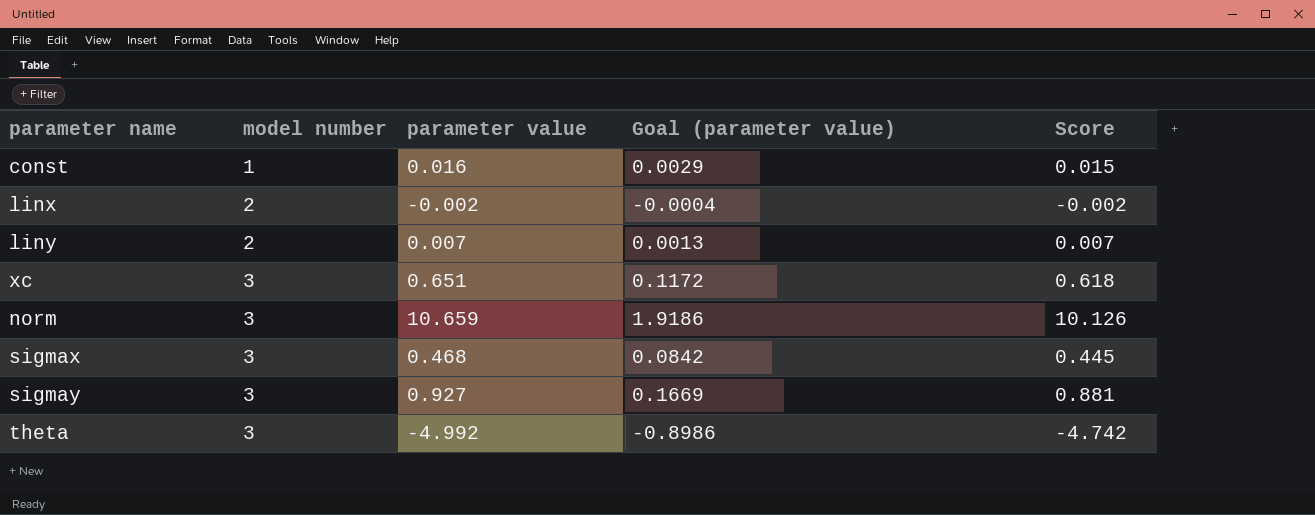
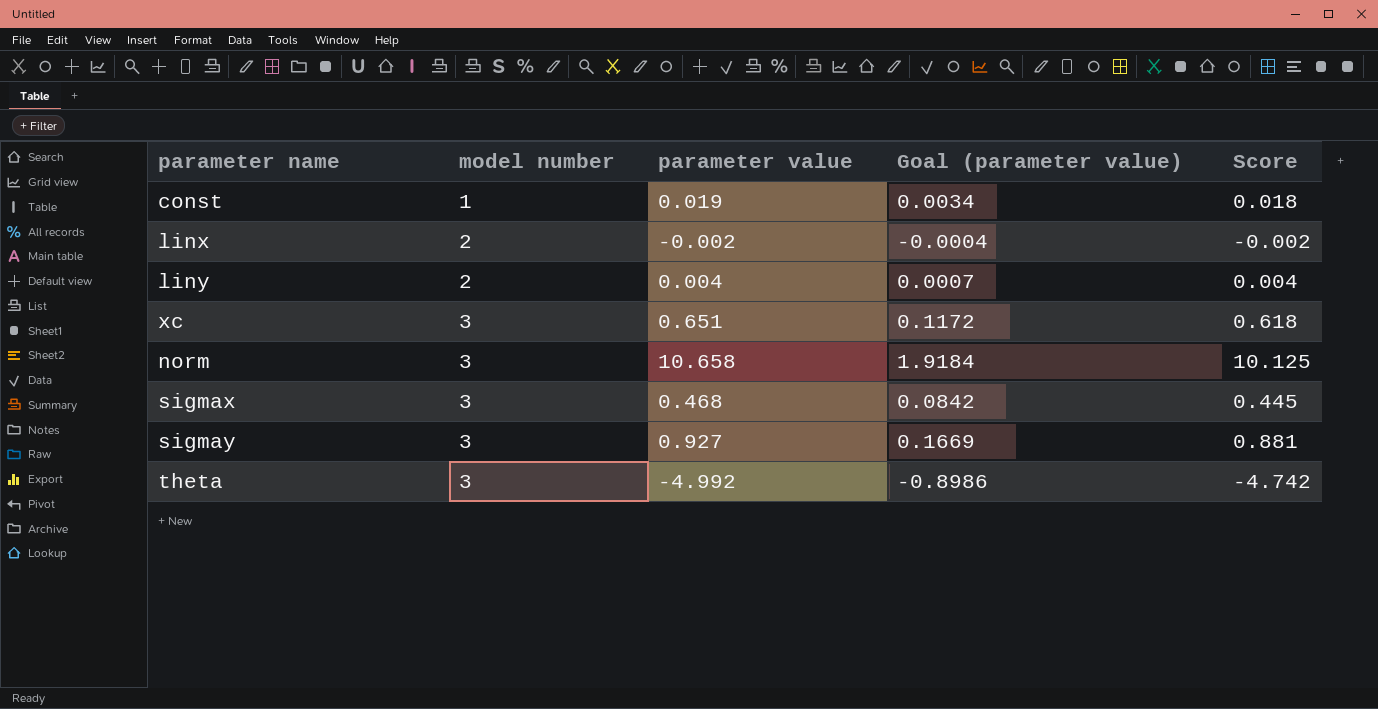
const | parameter value: 0.016 -> 0.019
const | Goal (parameter value): 0.0029 -> 0.0034
const | Score: 0.015 -> 0.018
liny | parameter value: 0.007 -> 0.004
liny | Goal (parameter value): 0.0013 -> 0.0007
liny | Score: 0.007 -> 0.004
norm | parameter value: 10.659 -> 10.658
norm | Goal (parameter value): 1.9186 -> 1.9184
norm | Score: 10.126 -> 10.125

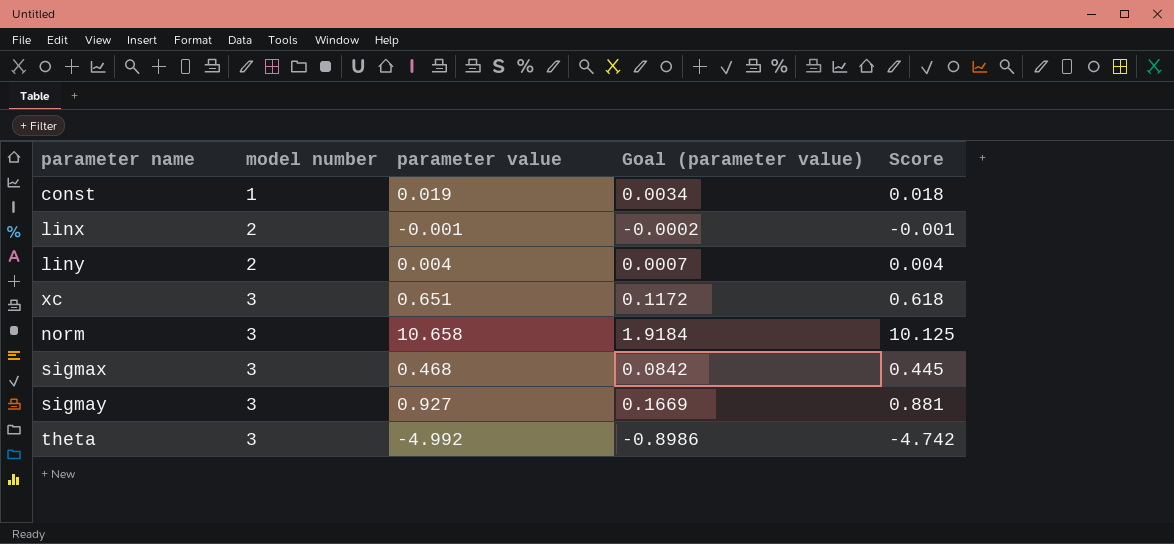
linx | parameter value: -0.002 -> -0.001
linx | Goal (parameter value): -0.0004 -> -0.0002
linx | Score: -0.002 -> -0.001

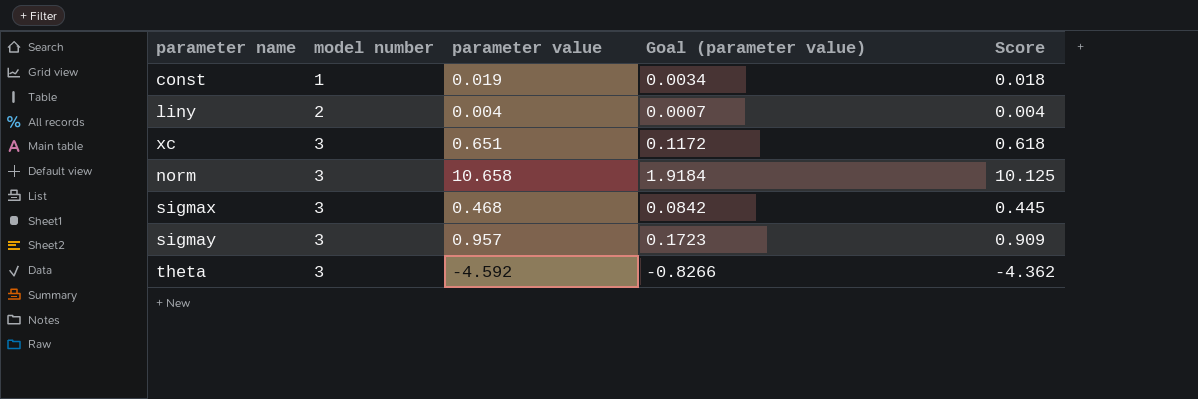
row linx: 2 | -0.001 | -0.0002 | -0.001 -> none
sigmay | parameter value: 0.927 -> 0.957
sigmay | Goal (parameter value): 0.1669 -> 0.1723
sigmay | Score: 0.881 -> 0.909
theta | parameter value: -4.992 -> -4.592
theta | Goal (parameter value): -0.8986 -> -0.8266
theta | Score: -4.742 -> -4.362

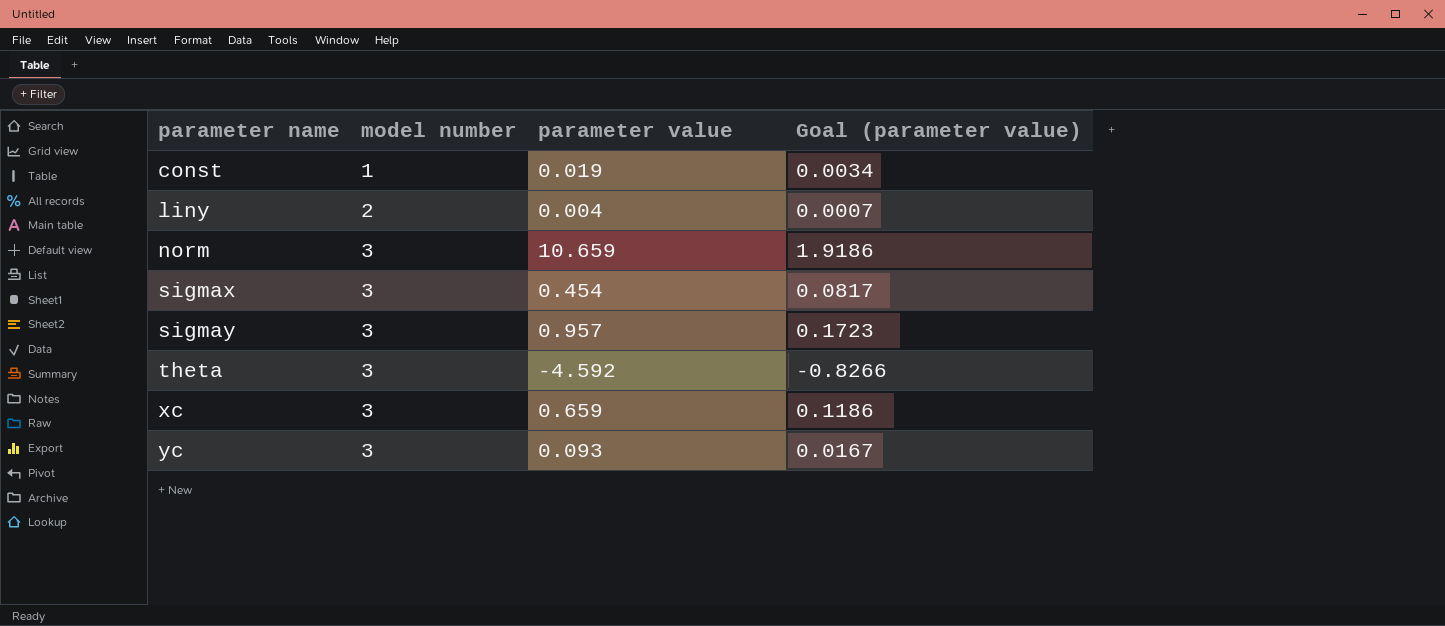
row order: model number ascending -> parameter name ascending
column Score | formula: [parameter value] * 0.95 -> none
norm | parameter value: 10.658 -> 10.659
norm | Goal (parameter value): 1.9184 -> 1.9186
sigmax | parameter value: 0.468 -> 0.454
sigmax | Goal (parameter value): 0.0842 -> 0.0817
xc | parameter value: 0.651 -> 0.659
xc | Goal (parameter value): 0.1172 -> 0.1186
row yc: none -> 3 | 0.093 | 0.0167

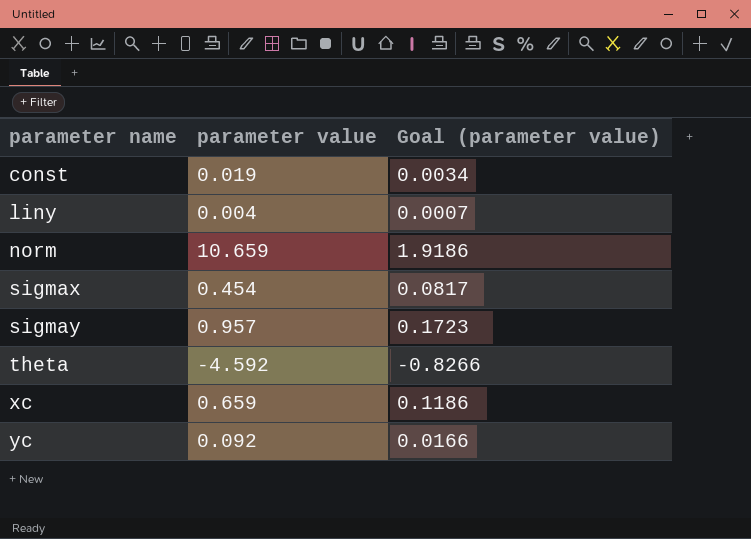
column model number | position: 2 -> none
yc | parameter value: 0.093 -> 0.092
yc | Goal (parameter value): 0.0167 -> 0.0166

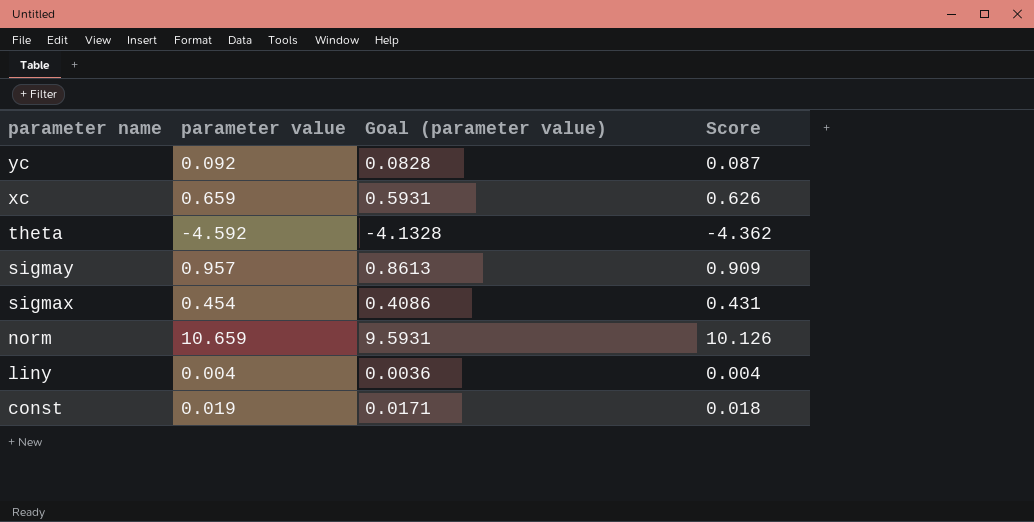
row order: parameter name ascending -> parameter name descending
column Goal (parameter value) | formula: [parameter value] * 0.18 -> [parameter value] * 0.9
column Score | formula: none -> [parameter value] * 0.95

